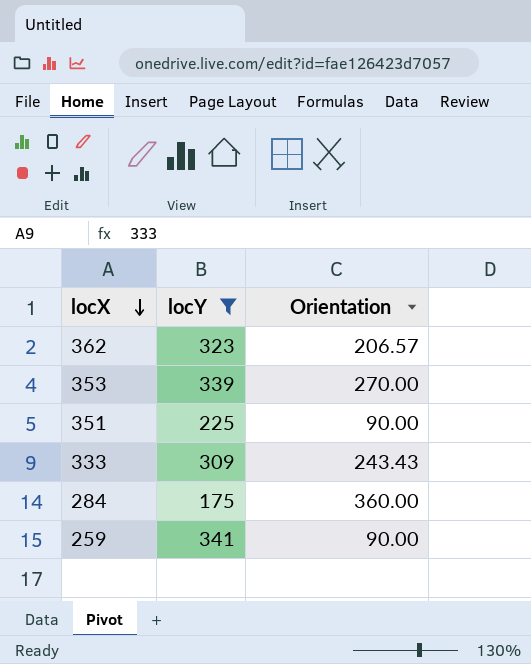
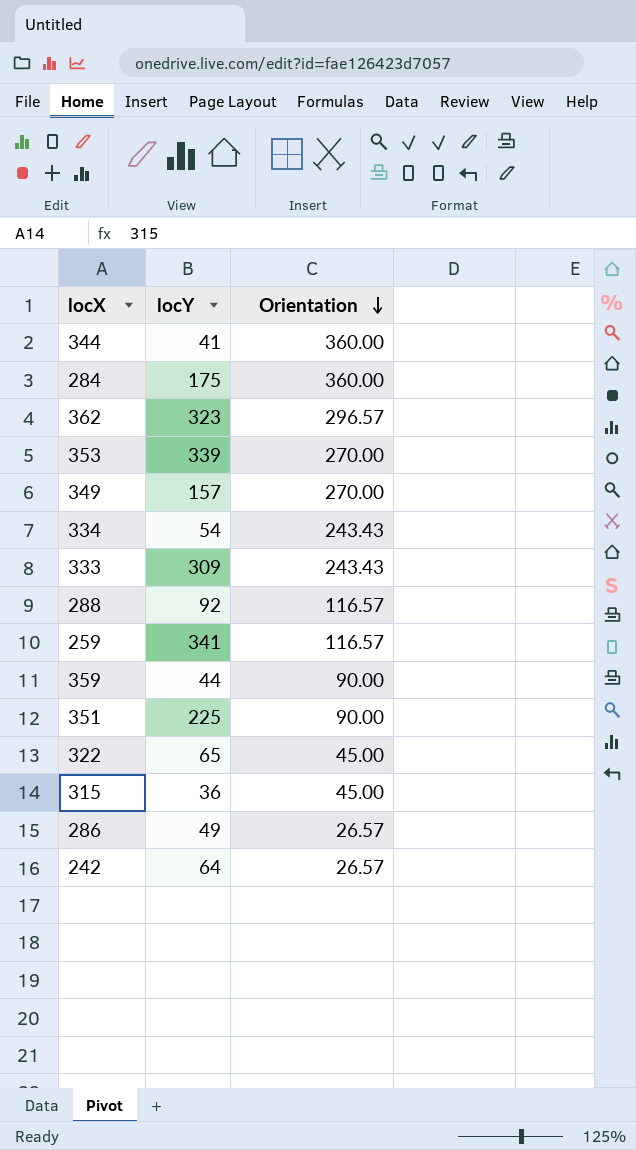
filter: locY >= 175 -> none
row order: locX descending -> Orientation descending
362 | Orientation: 206.57 -> 296.57
259 | Orientation: 90.00 -> 116.57

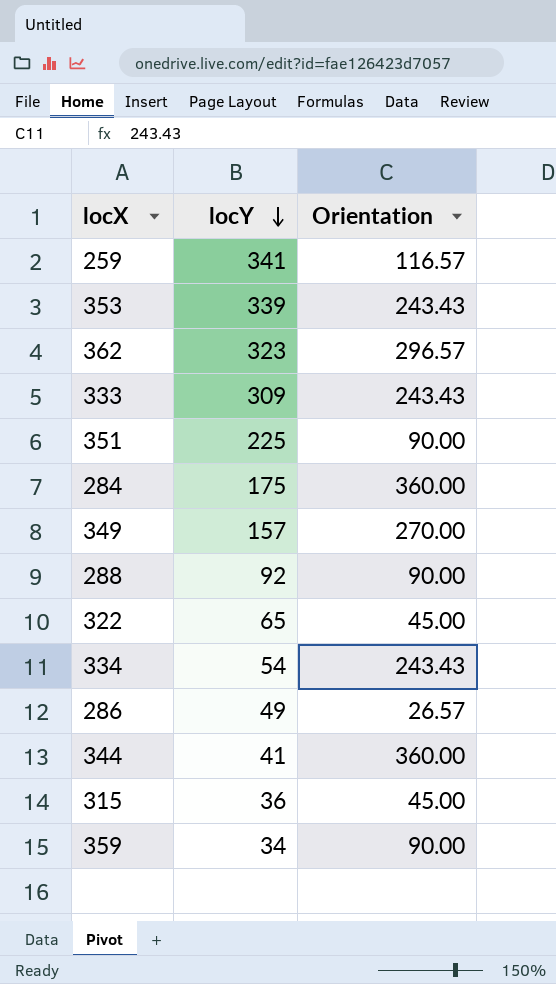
row order: Orientation descending -> locY descending
row 242: 64 | 26.57 -> none
353 | Orientation: 270.00 -> 243.43
288 | Orientation: 116.57 -> 90.00
359 | locY: 44 -> 34

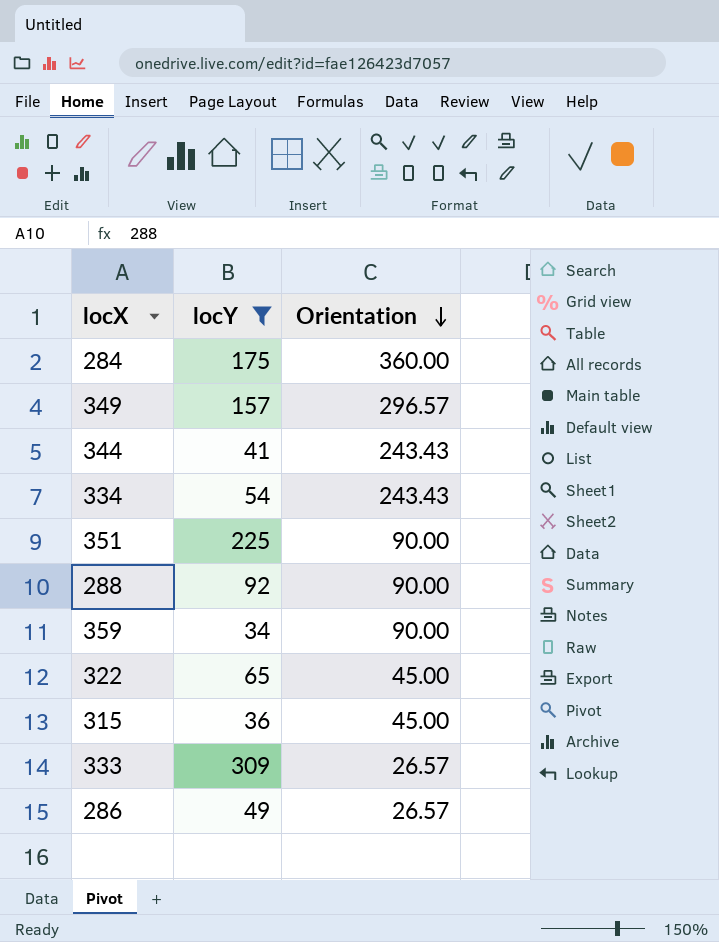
filter: none -> locY <= 309
row order: locY descending -> Orientation descending
349 | Orientation: 270.00 -> 296.57
344 | Orientation: 360.00 -> 243.43
333 | Orientation: 243.43 -> 26.57

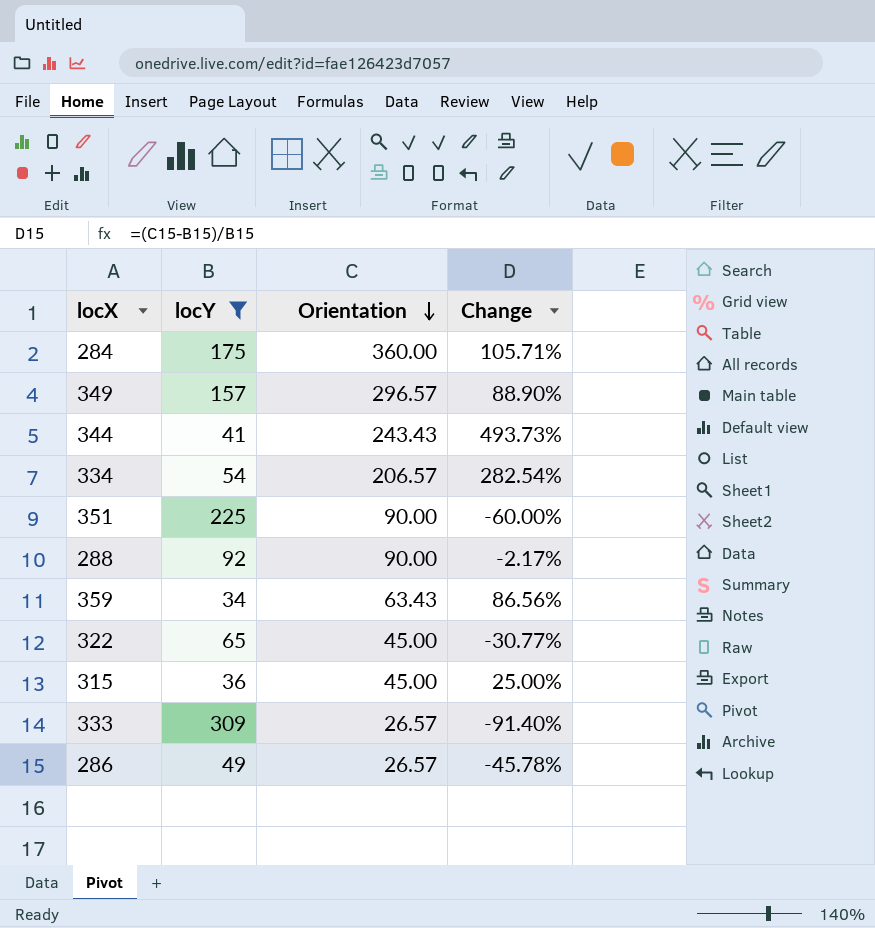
column Change | formula: none -> ([Orientation] - [locY]) / [locY]
334 | Orientation: 243.43 -> 206.57
359 | Orientation: 90.00 -> 63.43

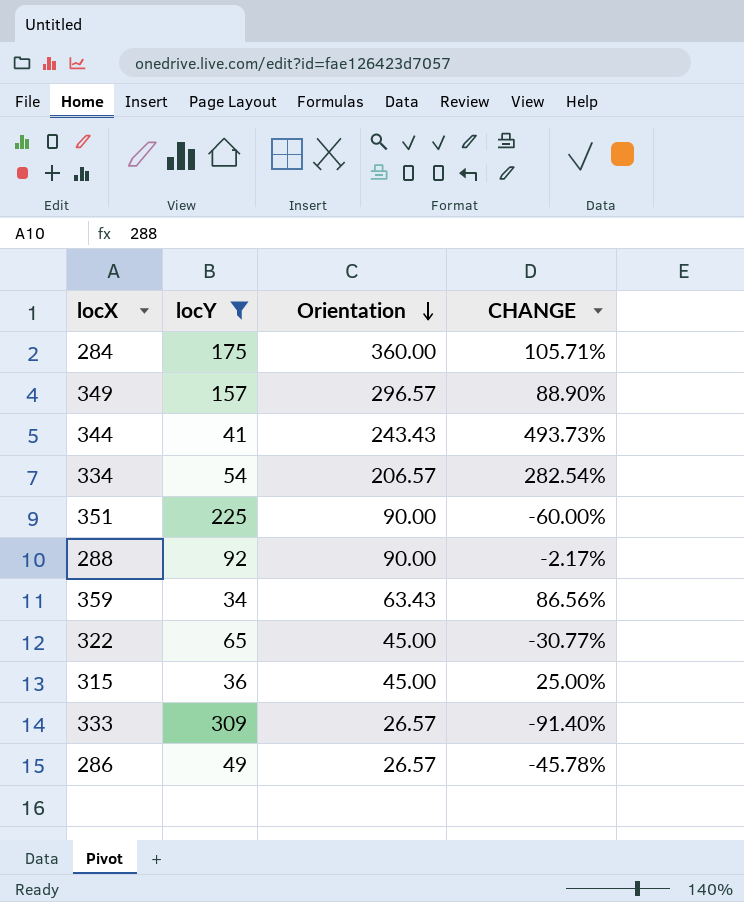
column name: Change -> CHANGE

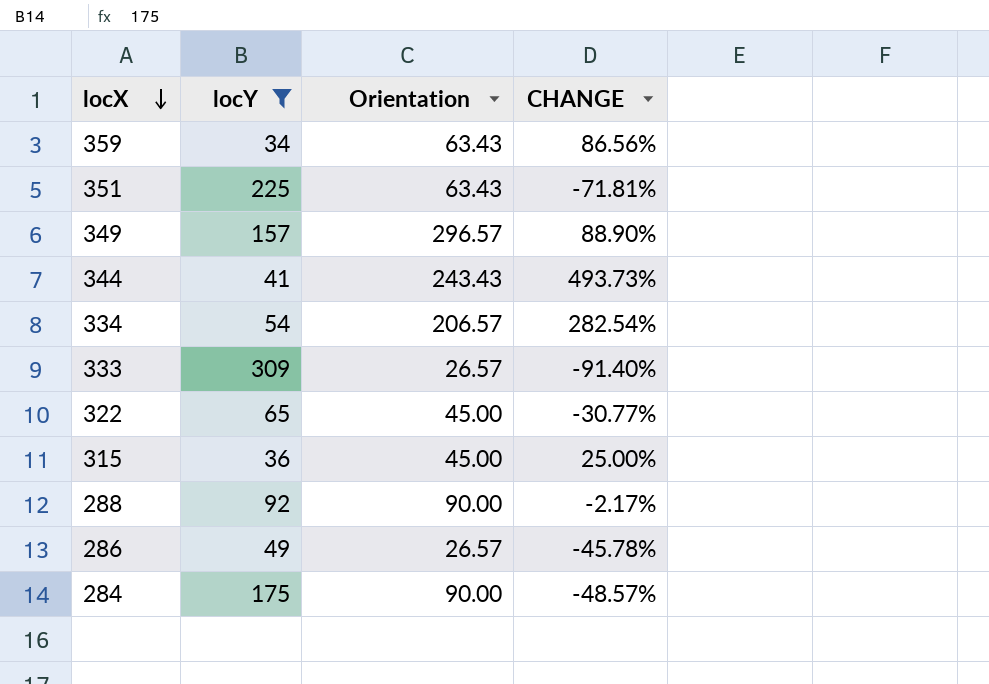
row order: Orientation descending -> locX descending
351 | Orientation: 90.00 -> 63.43
351 | CHANGE: -60.00% -> -71.81%
284 | Orientation: 360.00 -> 90.00
284 | CHANGE: 105.71% -> -48.57%

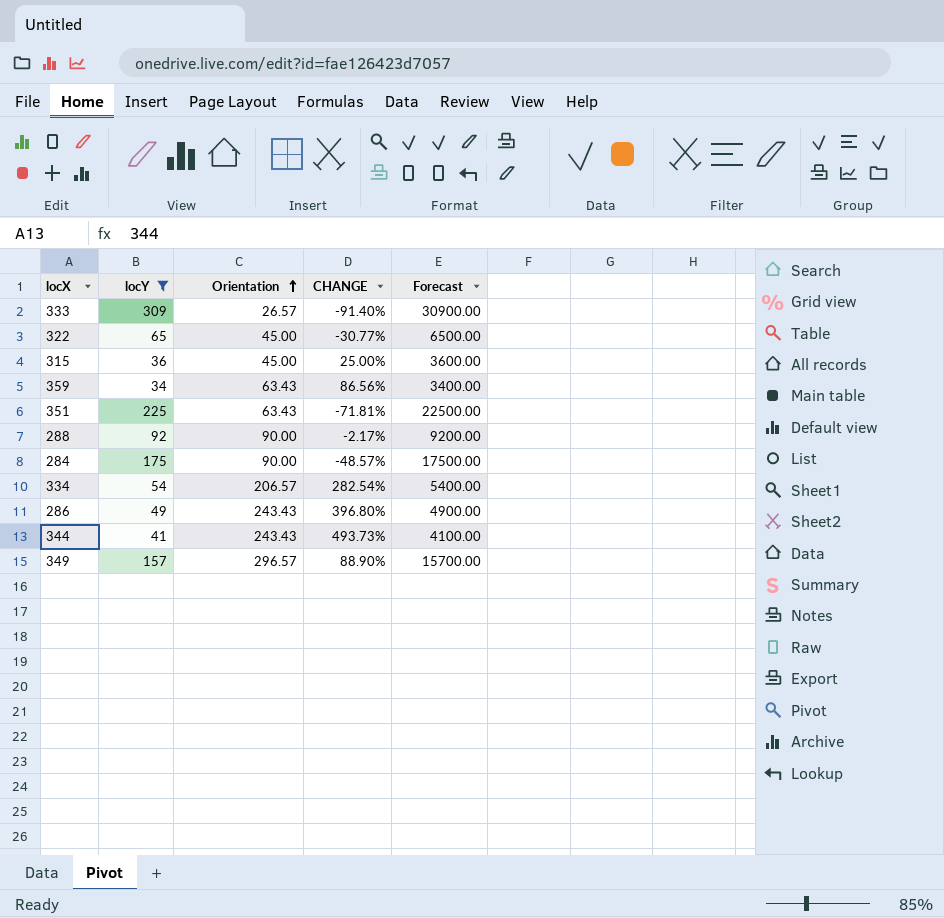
row order: locX descending -> Orientation ascending
column Forecast | formula: none -> [locY] * 100
286 | Orientation: 26.57 -> 243.43
286 | CHANGE: -45.78% -> 396.80%

